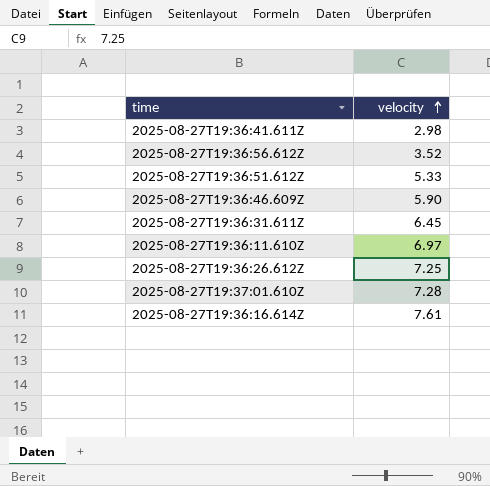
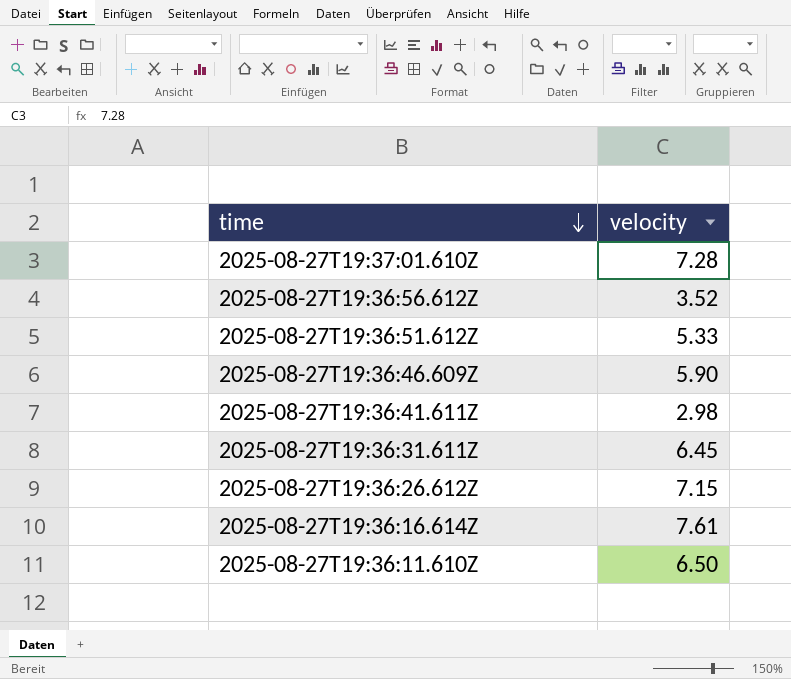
row order: velocity ascending -> time descending
2025-08-27T19:36:26.612Z | velocity: 7.25 -> 7.15
2025-08-27T19:36:11.610Z | velocity: 6.97 -> 6.50

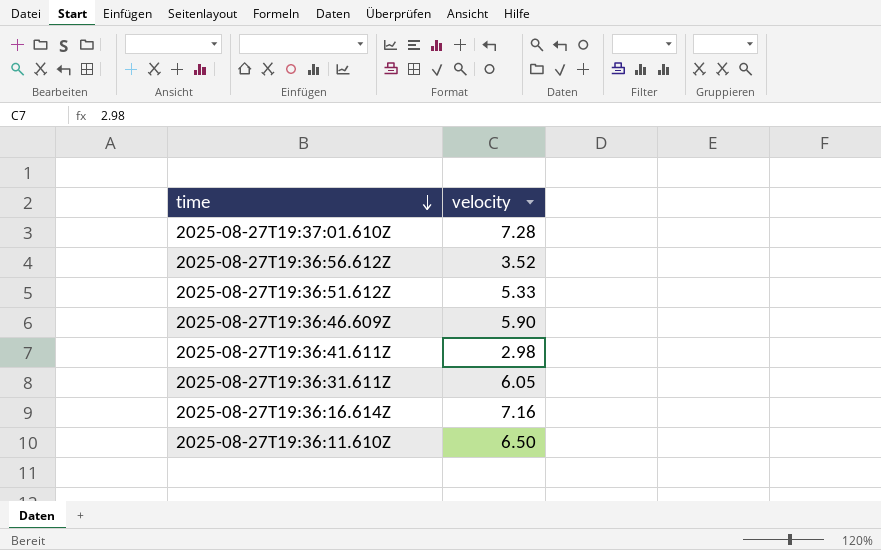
row 2025-08-27T19:36:26.612Z: 7.15 -> none
2025-08-27T19:36:31.611Z | velocity: 6.45 -> 6.05
2025-08-27T19:36:16.614Z | velocity: 7.61 -> 7.16

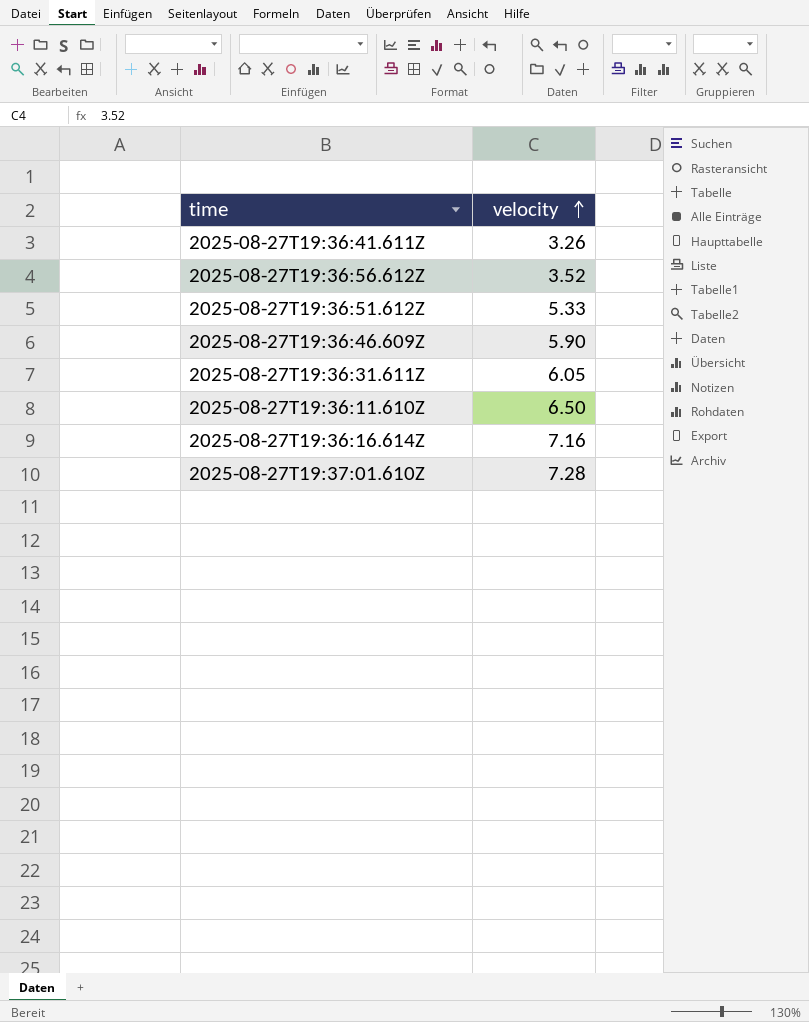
row order: time descending -> velocity ascending
2025-08-27T19:36:41.611Z | velocity: 2.98 -> 3.26

